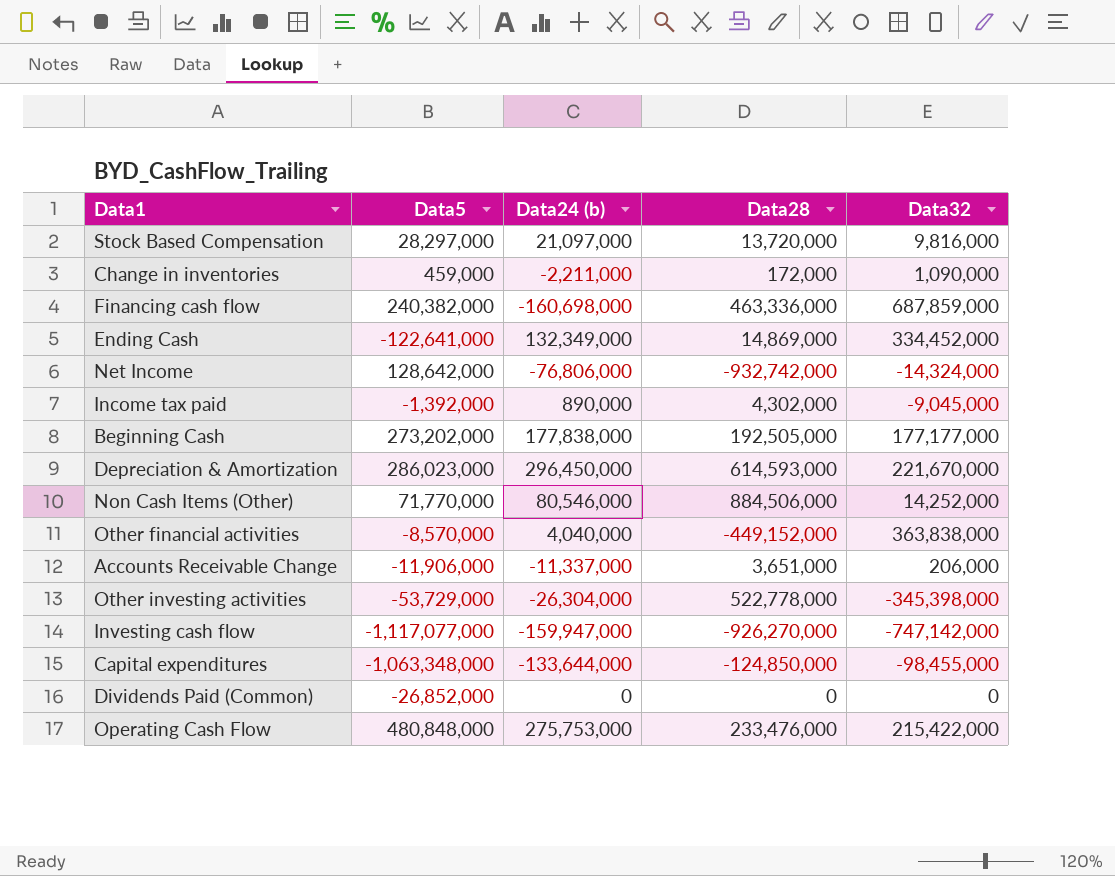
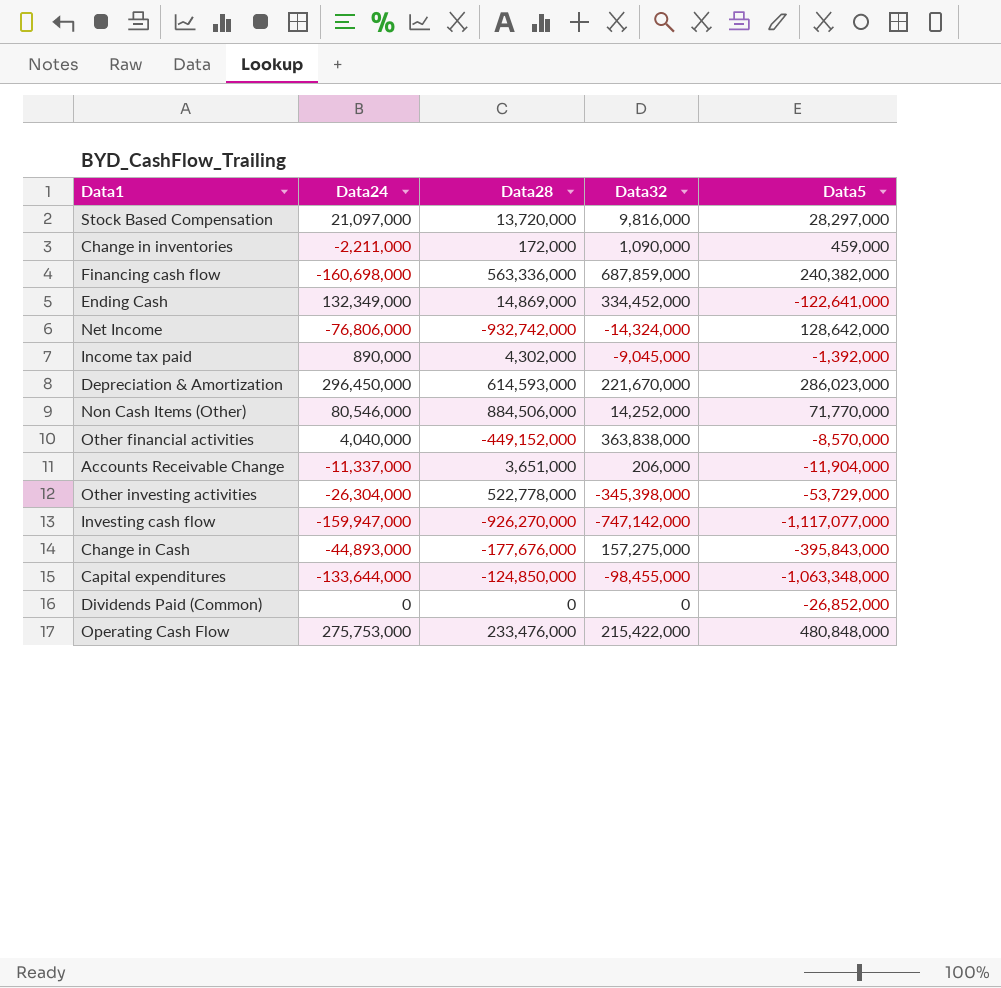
column name: Data24 (b) -> Data24
column Data5 | position: 2 -> 5
row Beginning Cash: 273,202,000 | 177,838,000 | 192,505,000 | 177,177,000 -> none
Financing cash flow | Data28: 463,336,000 -> 563,336,000
Accounts Receivable Change | Data5: -11,906,000 -> -11,904,000
row Change in Cash: none -> -44,893,000 | -177,676,000 | 157,275,000 | -395,843,000

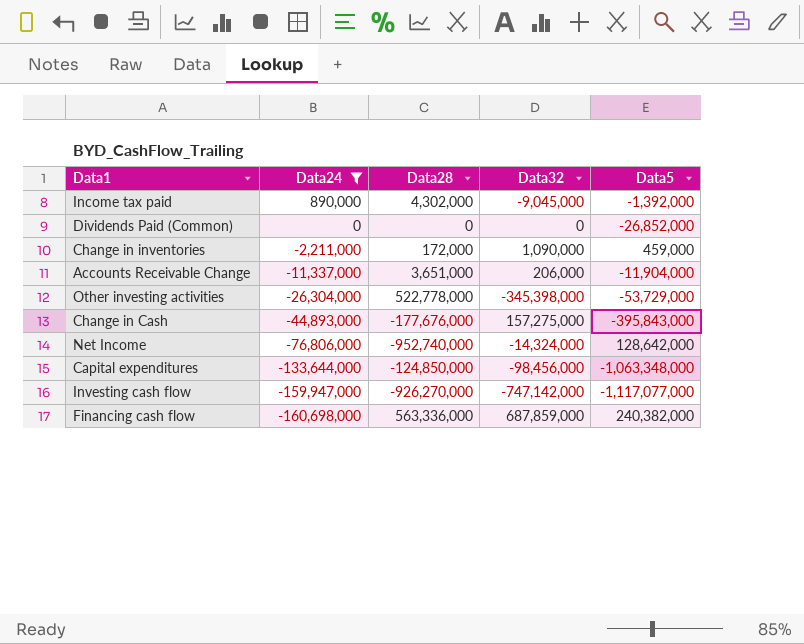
filter: none -> Data24 <= 890,000
row order: none -> Data24 descending
Net Income | Data28: -932,742,000 -> -952,740,000
Capital expenditures | Data32: -98,455,000 -> -98,456,000

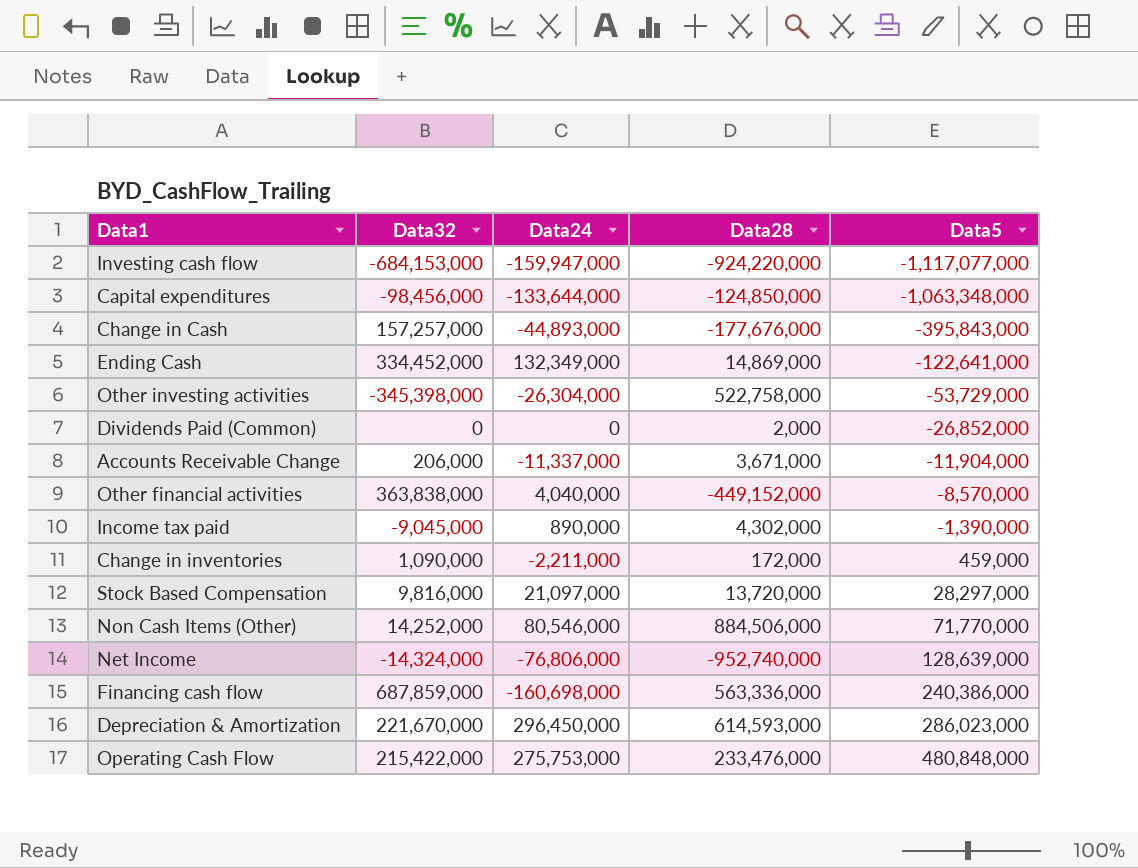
filter: Data24 <= 890,000 -> none
row order: Data24 descending -> Data5 ascending
column Data32 | position: 4 -> 2
Investing cash flow | Data32: -747,142,000 -> -684,153,000
Investing cash flow | Data28: -926,270,000 -> -924,220,000
Change in Cash | Data32: 157,275,000 -> 157,257,000
Other investing activities | Data28: 522,778,000 -> 522,758,000
Dividends Paid (Common) | Data28: 0 -> 2,000
Accounts Receivable Change | Data28: 3,651,000 -> 3,671,000
Income tax paid | Data5: -1,392,000 -> -1,390,000
Net Income | Data5: 128,642,000 -> 128,639,000
Financing cash flow | Data5: 240,382,000 -> 240,386,000

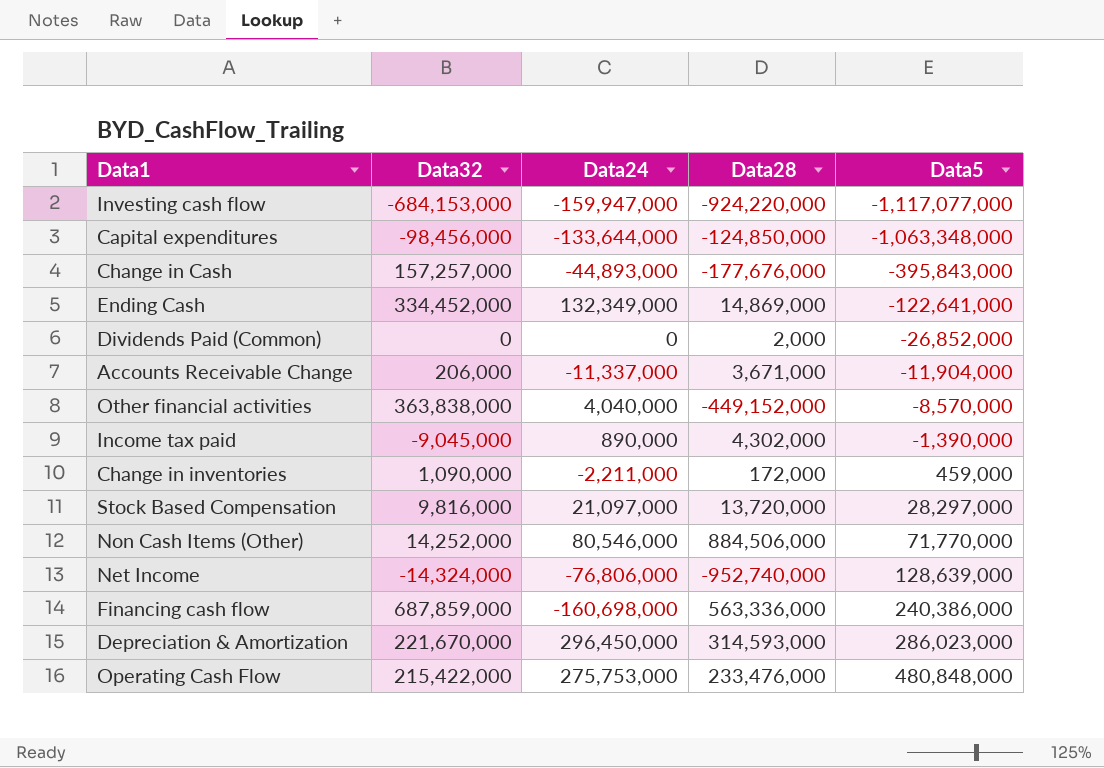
row Other investing activities: -345,398,000 | -26,304,000 | 522,758,000 | -53,729,000 -> none
Depreciation & Amortization | Data28: 614,593,000 -> 314,593,000

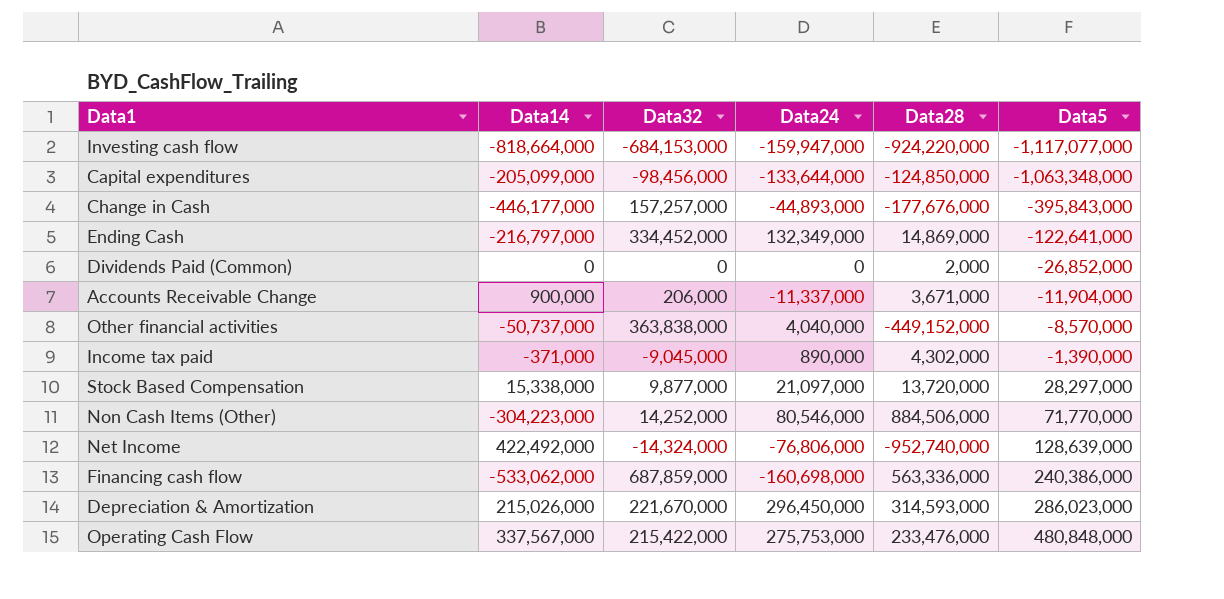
column Data14 | position: none -> 2
row Change in inventories: 1,090,000 | -2,211,000 | 172,000 | 459,000 -> none
Stock Based Compensation | Data32: 9,816,000 -> 9,877,000

